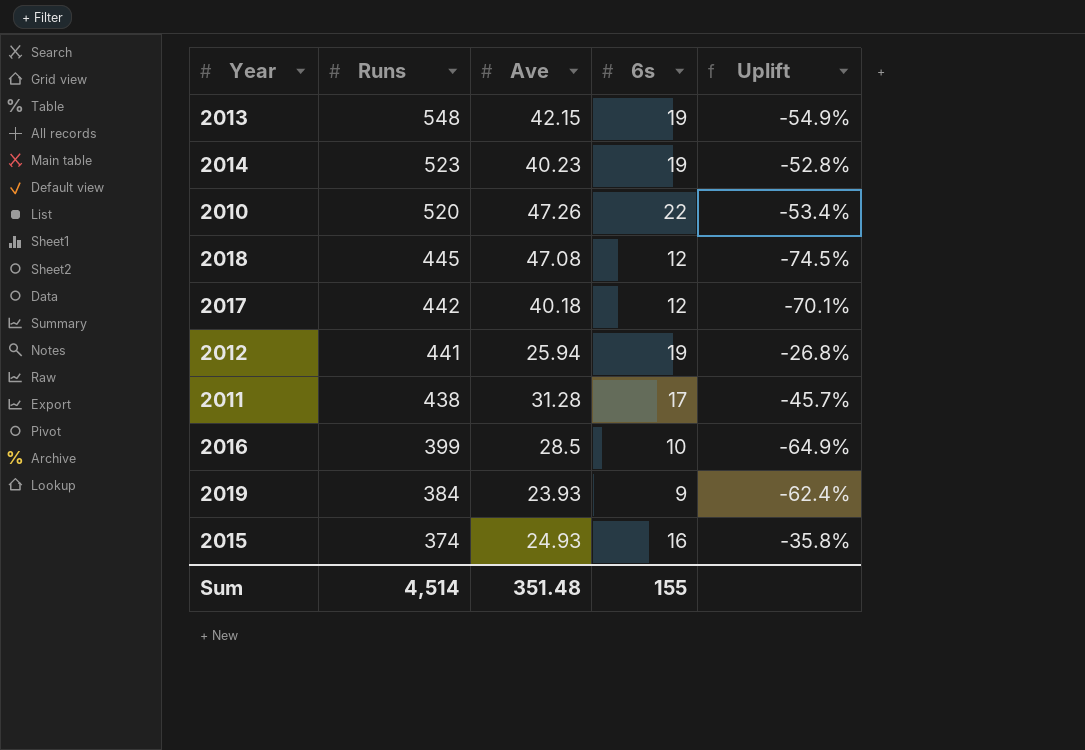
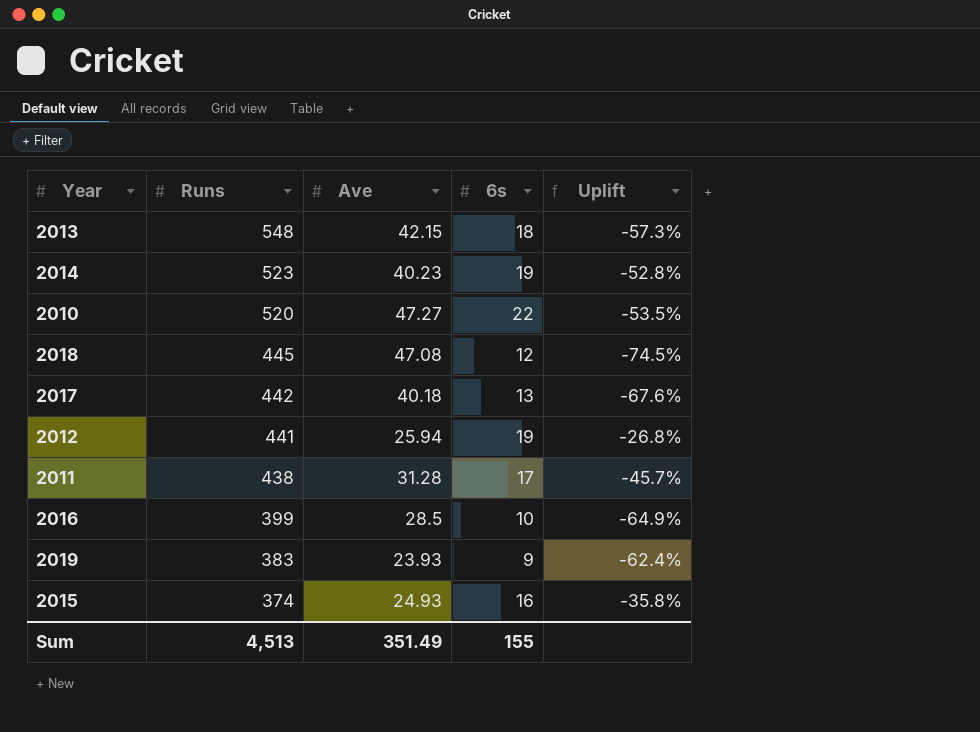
2013 | 6s: 19 -> 18
2013 | Uplift: -54.9% -> -57.3%
2010 | Ave: 47.26 -> 47.27
2010 | Uplift: -53.4% -> -53.5%
2017 | 6s: 12 -> 13
2017 | Uplift: -70.1% -> -67.6%
2019 | Runs: 384 -> 383
Sum | Runs: 4,514 -> 4,513
Sum | Ave: 351.48 -> 351.49

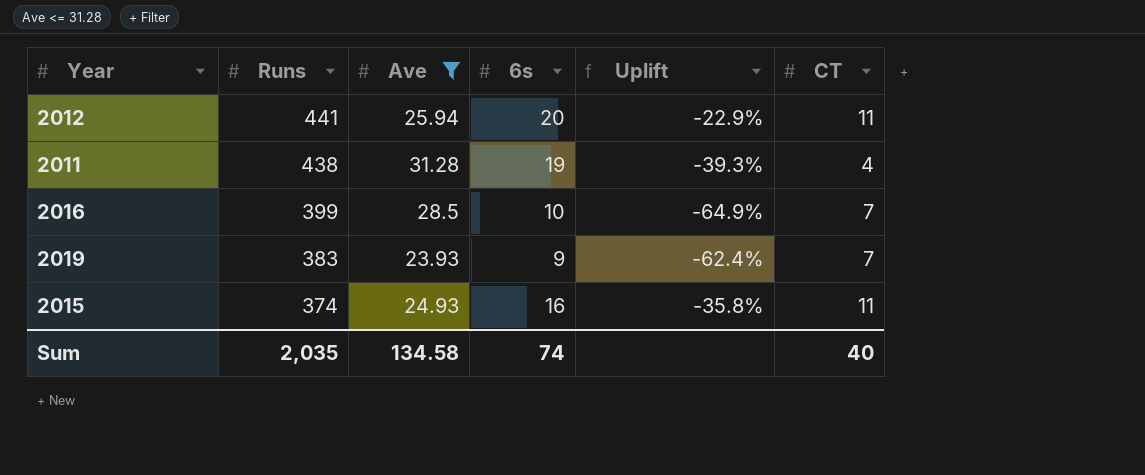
filter: none -> Ave <= 31.28
column CT | position: none -> 6
2012 | 6s: 19 -> 20
2012 | Uplift: -26.8% -> -22.9%
2011 | 6s: 17 -> 19
2011 | Uplift: -45.7% -> -39.3%
Sum | Runs: 4,513 -> 2,035
Sum | Ave: 351.49 -> 134.58
Sum | 6s: 155 -> 74

